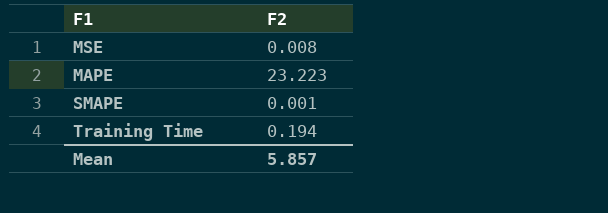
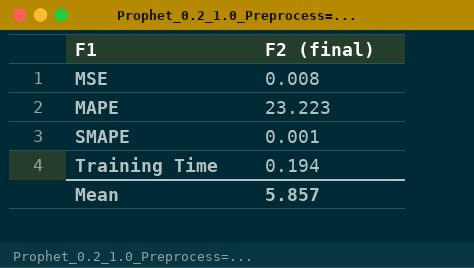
column name: F2 -> F2 (final)

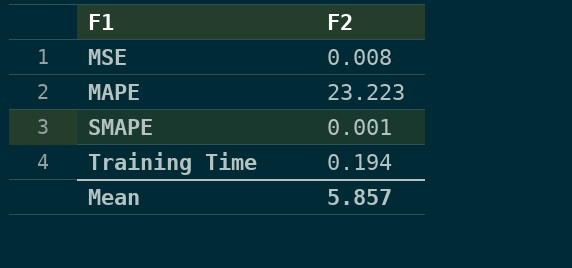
column name: F2 (final) -> F2

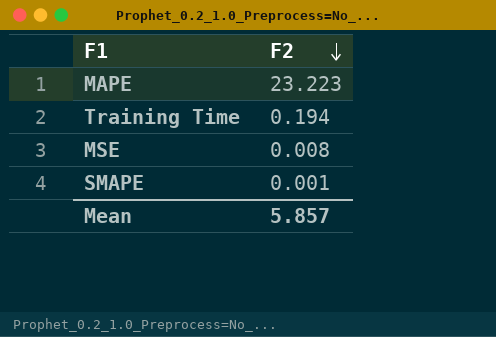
row order: none -> F2 descending

